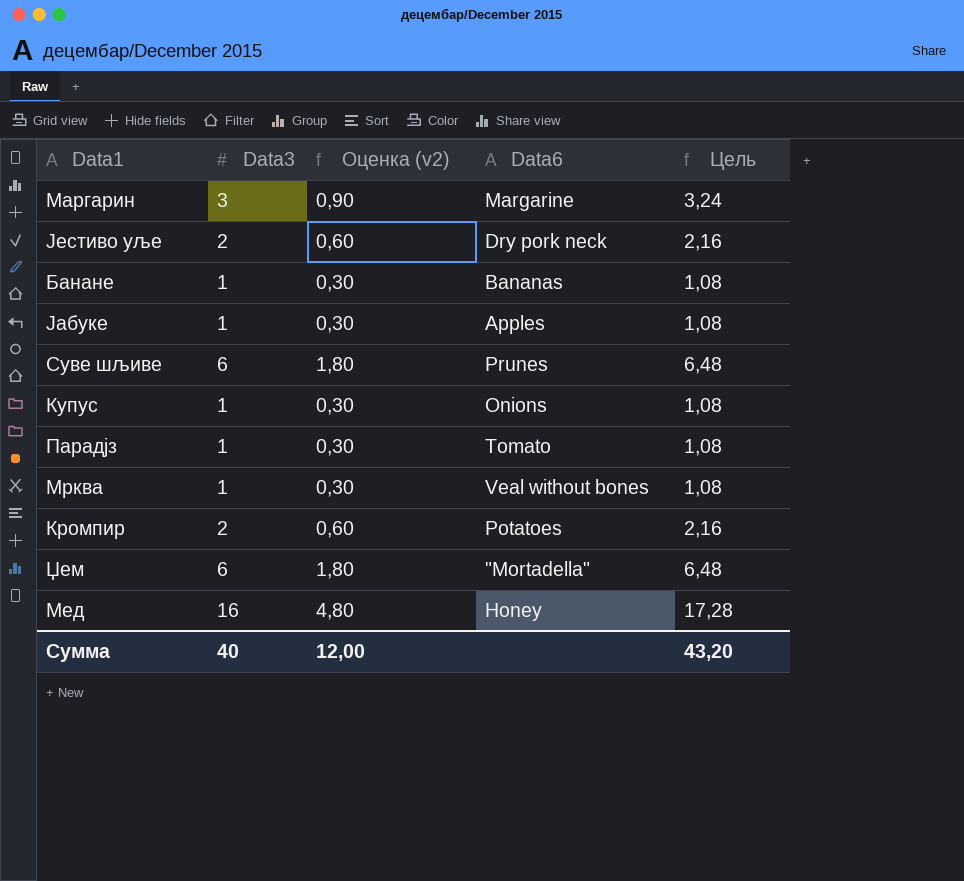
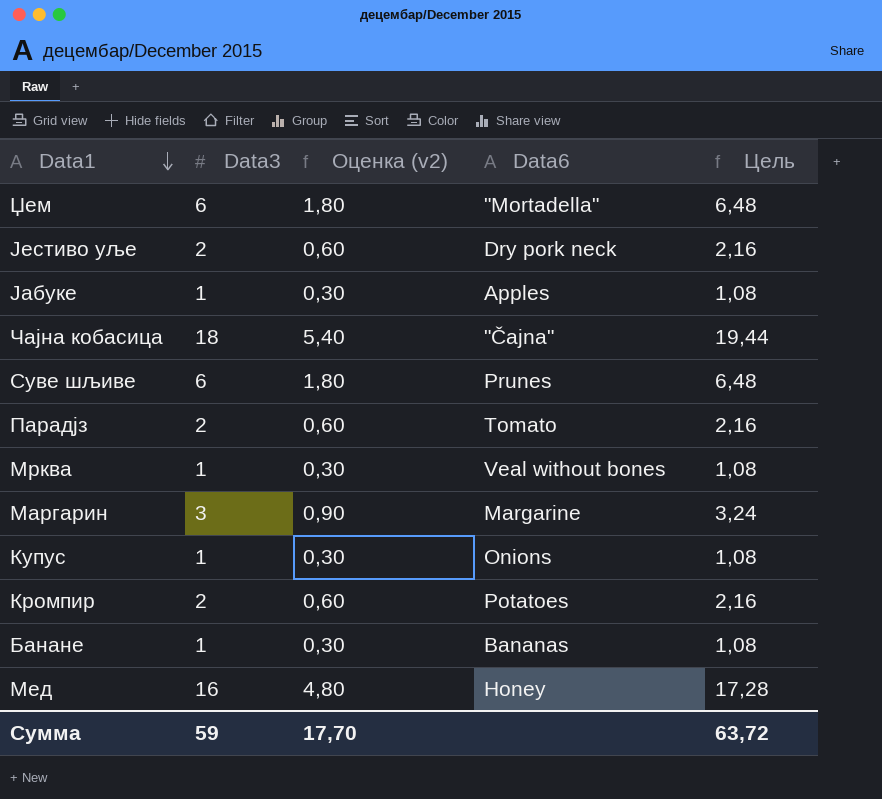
row order: none -> Data1 descending
row Чајна кобасица: none -> 18 | 5,40 | "Čajna" | 19,44
Парадјз | Data3: 1 -> 2
Парадјз | Оценка (v2): 0,30 -> 0,60
Парадјз | Цель: 1,08 -> 2,16
Сумма | Data3: 40 -> 59
Сумма | Оценка (v2): 12,00 -> 17,70
Сумма | Цель: 43,20 -> 63,72

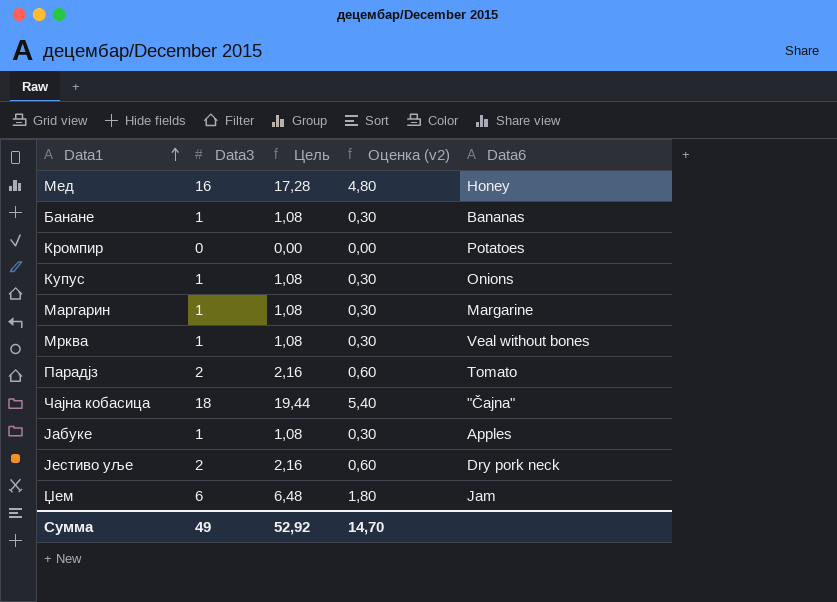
row order: Data1 descending -> Data1 ascending
column Цель | position: 5 -> 3
row Суве шљиве: 6 | 1,80 | Prunes | 6,48 -> none
Кромпир | Data3: 2 -> 0
Кромпир | Цель: 2,16 -> 0,00
Кромпир | Оценка (v2): 0,60 -> 0,00
Маргарин | Data3: 3 -> 1
Маргарин | Цель: 3,24 -> 1,08
Маргарин | Оценка (v2): 0,90 -> 0,30
Џем | Data6: "Mortadella" -> Jam
Сумма | Data3: 59 -> 49
Сумма | Цель: 63,72 -> 52,92
Сумма | Оценка (v2): 17,70 -> 14,70

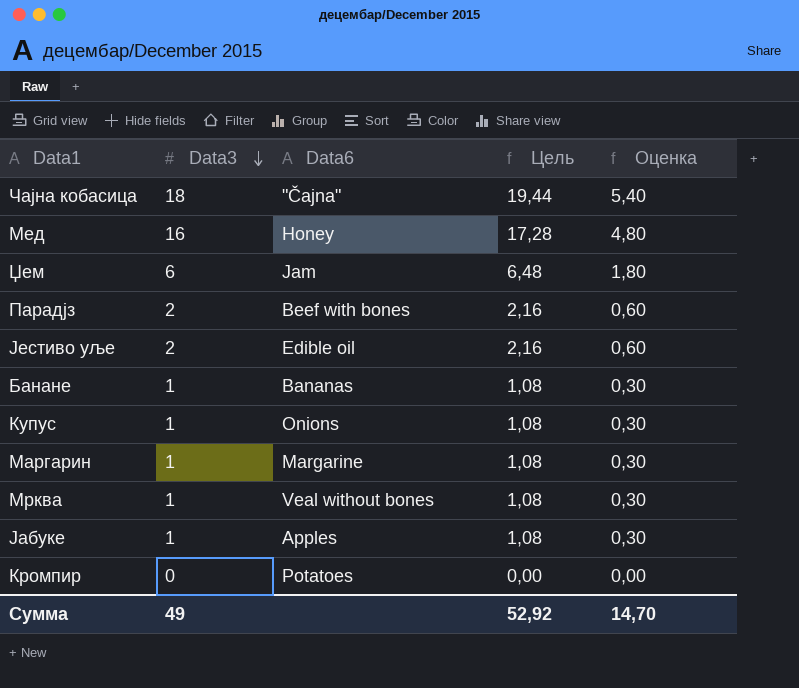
row order: Data1 ascending -> Data3 descending
column Data6 | position: 5 -> 3
column name: Оценка (v2) -> Оценка
Парадјз | Data6: Tomato -> Beef with bones
Јестиво уље | Data6: Dry pork neck -> Edible oil

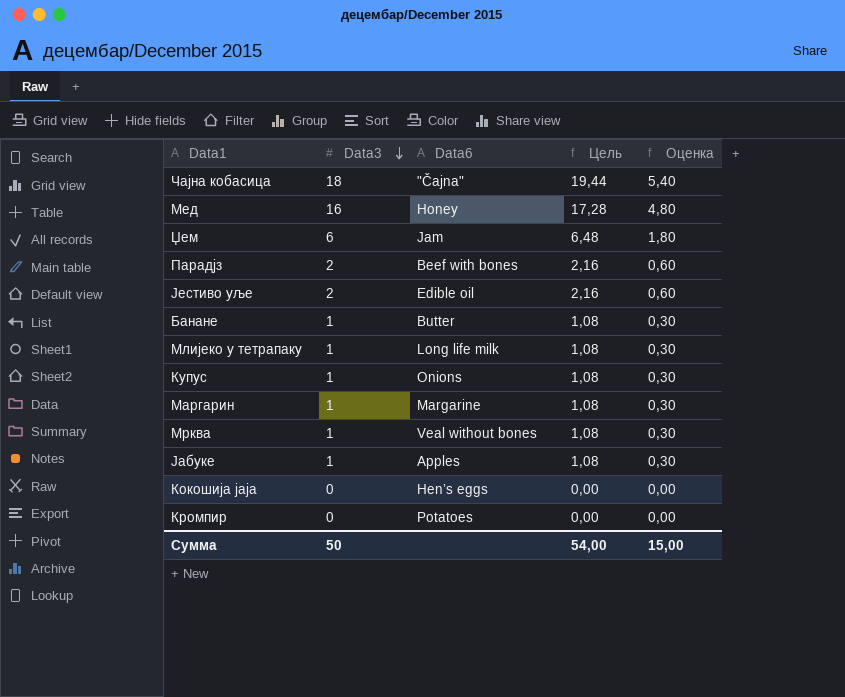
Банане | Data6: Bananas -> Butter
row Млијеко у тетрапаку: none -> 1 | Long life milk | 1,08 | 0,30
row Кокошија јаја: none -> 0 | Hen’s eggs | 0,00 | 0,00
Сумма | Data3: 49 -> 50
Сумма | Цель: 52,92 -> 54,00
Сумма | Оценка: 14,70 -> 15,00

